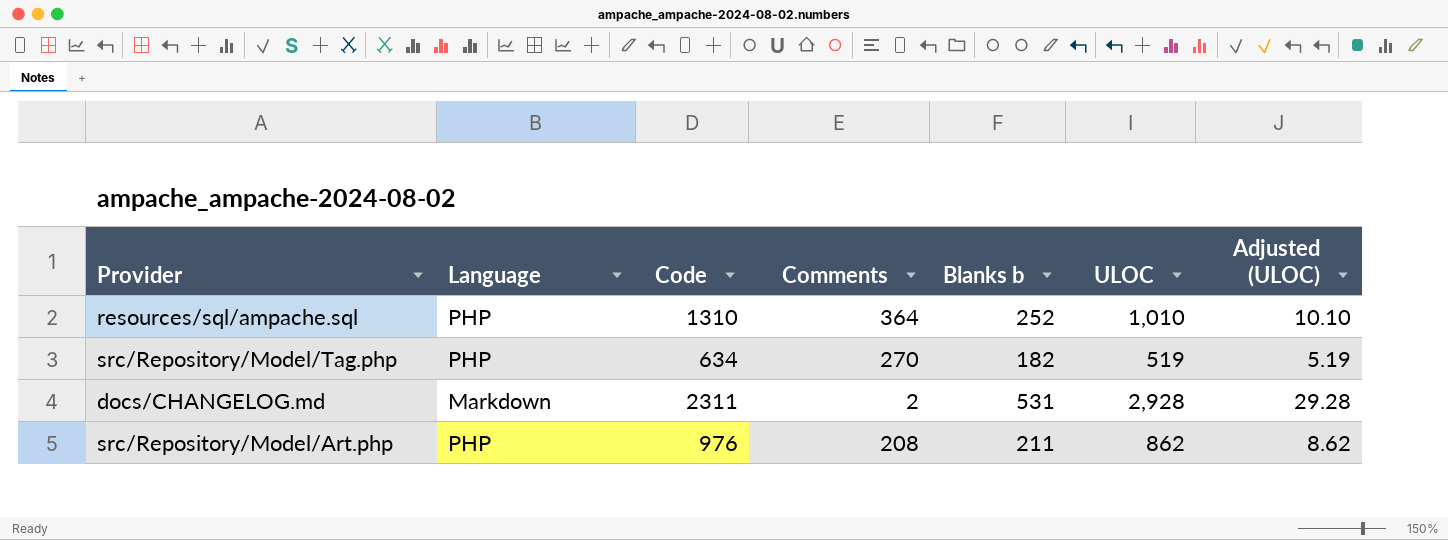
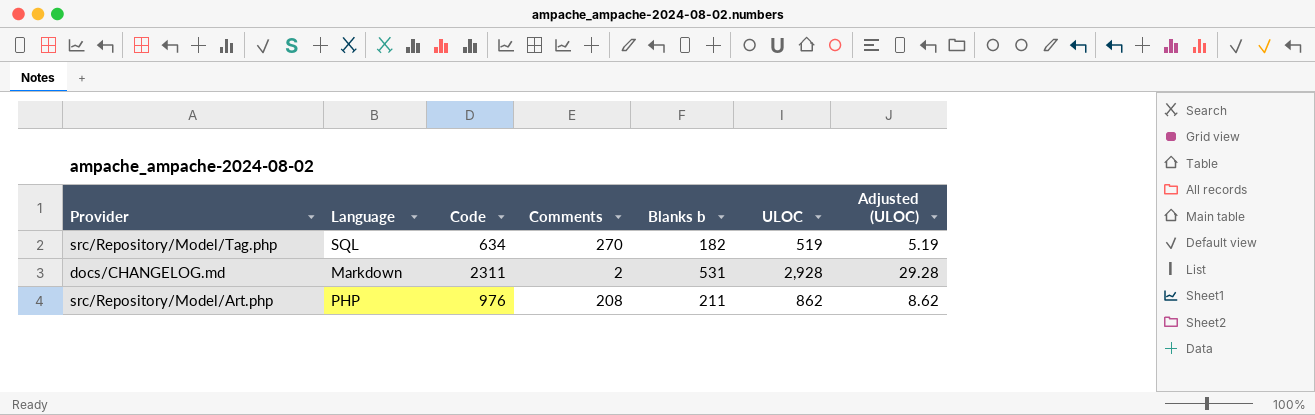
row resources/sql/ampache.sql: PHP | 1310 | 364 | 252 | 1,010 | 10.10 -> none
src/Repository/Model/Tag.php | Language: PHP -> SQL

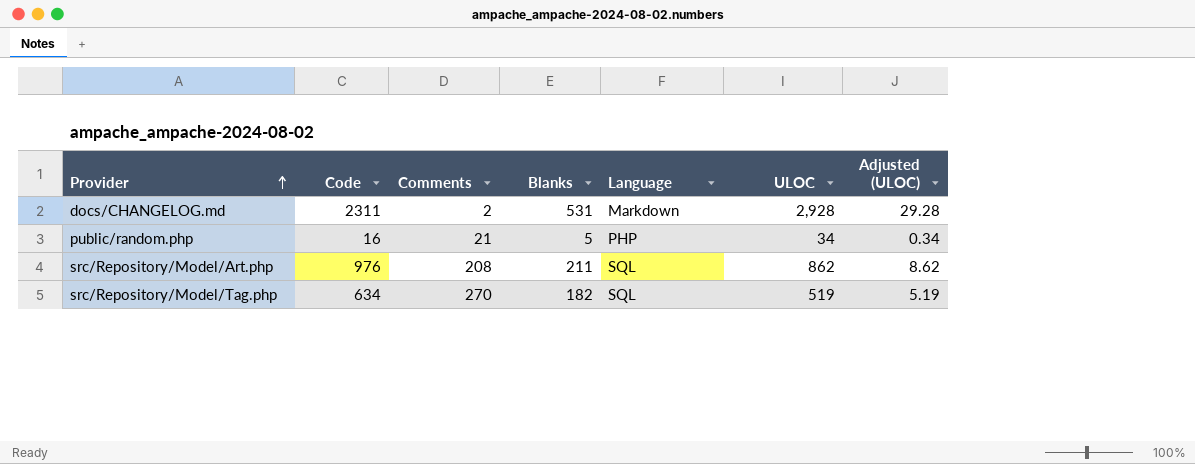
row order: none -> Provider ascending
column name: Blanks b -> Blanks
column Language | position: 2 -> 5
row public/random.php: none -> 16 | 21 | 5 | PHP | 34 | 0.34
src/Repository/Model/Art.php | Language: PHP -> SQL

